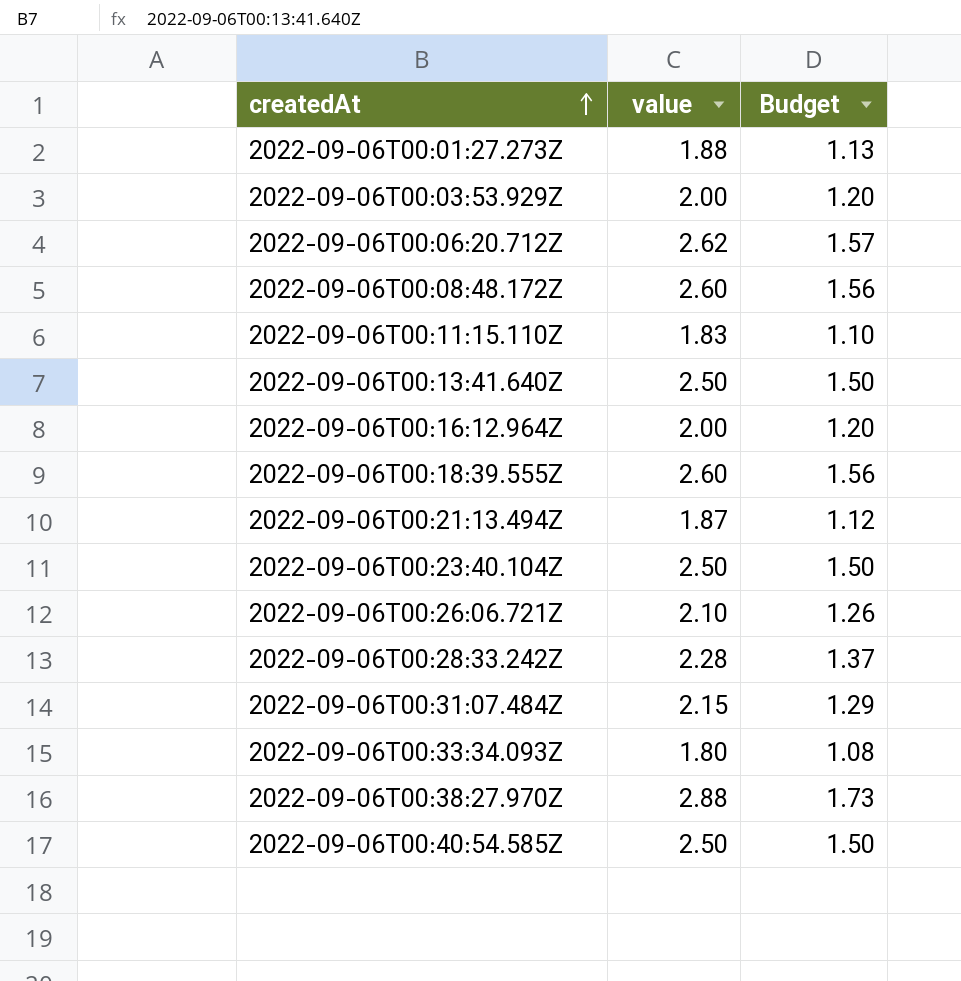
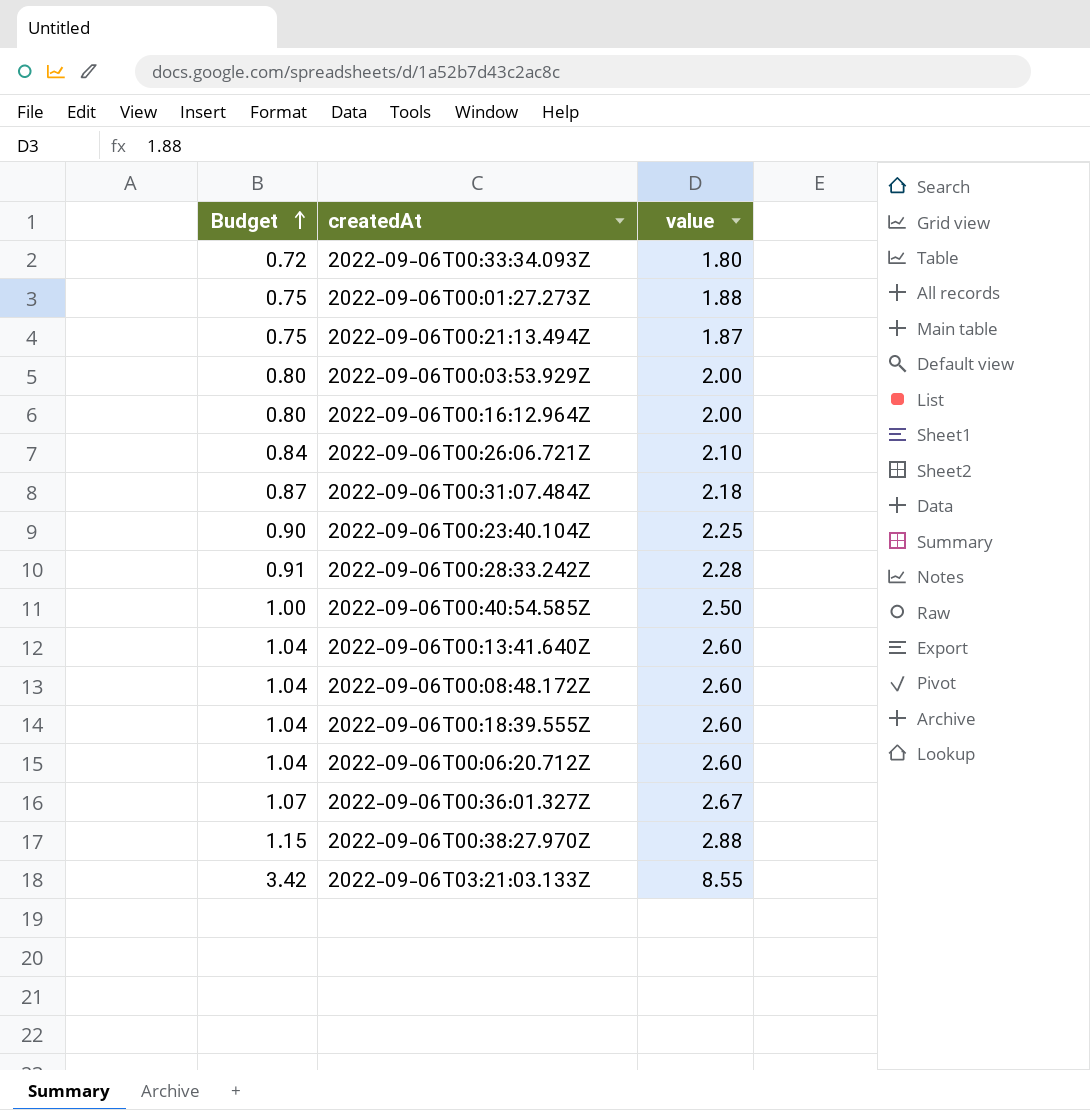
row order: createdAt ascending -> Budget ascending
column Budget | formula: [value] * 0.6 -> [value] * 0.4
column Budget | position: 3 -> 1
row 2022-09-06T00:11:15.110Z: 1.83 | 1.10 -> none
2022-09-06T00:31:07.484Z | value: 2.15 -> 2.18
2022-09-06T00:23:40.104Z | value: 2.50 -> 2.25
2022-09-06T00:13:41.640Z | value: 2.50 -> 2.60
2022-09-06T00:06:20.712Z | value: 2.62 -> 2.60
row 2022-09-06T00:36:01.327Z: none -> 1.07 | 2.67
row 2022-09-06T03:21:03.133Z: none -> 3.42 | 8.55

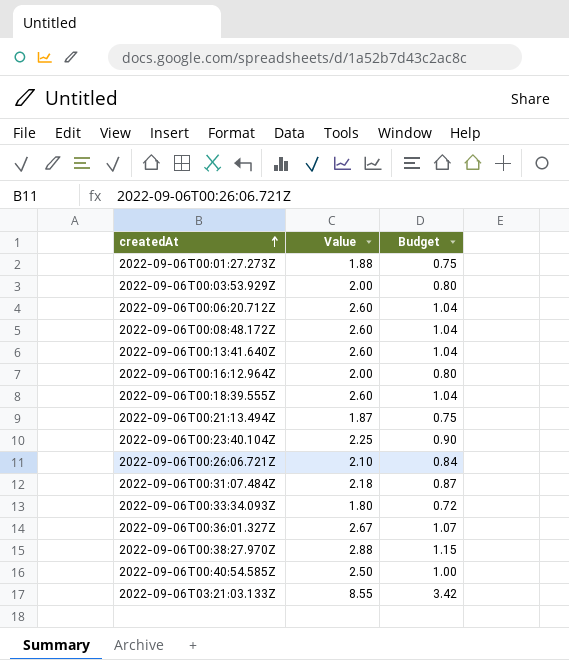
row order: Budget ascending -> createdAt ascending
column name: value -> Value
column Budget | position: 1 -> 3
row 2022-09-06T00:28:33.242Z: 0.91 | 2.28 -> none

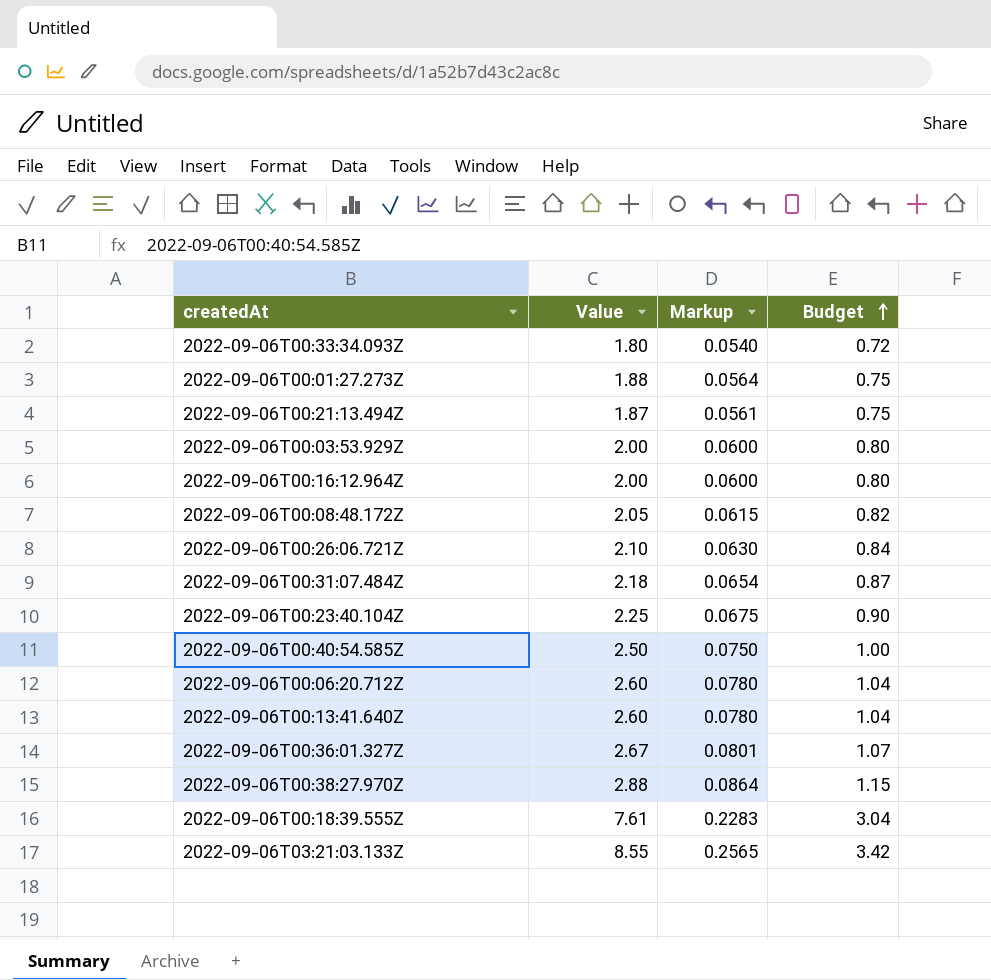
row order: createdAt ascending -> Budget ascending
column Markup | formula: none -> [Value] * 0.03
2022-09-06T00:08:48.172Z | Value: 2.60 -> 2.05
2022-09-06T00:08:48.172Z | Budget: 1.04 -> 0.82
2022-09-06T00:18:39.555Z | Value: 2.60 -> 7.61
2022-09-06T00:18:39.555Z | Budget: 1.04 -> 3.04

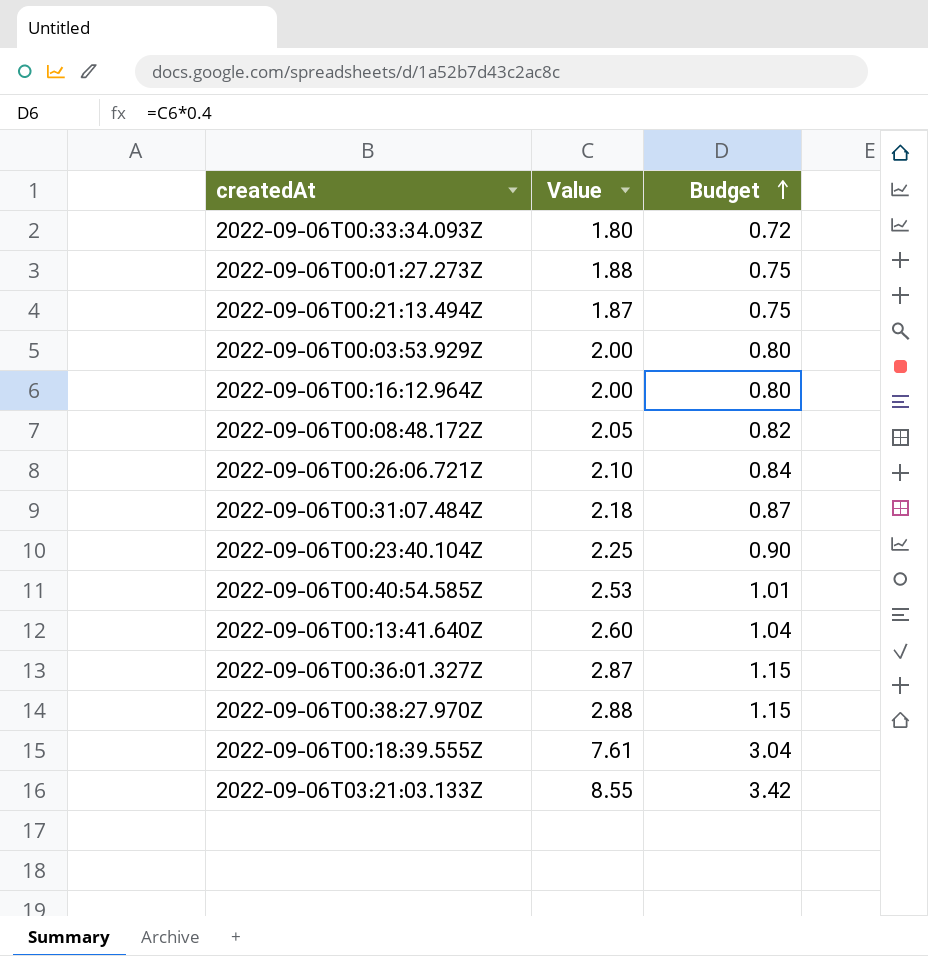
column Markup | formula: [Value] * 0.03 -> none
row 2022-09-06T00:06:20.712Z: 2.60 | 0.0780 | 1.04 -> none
2022-09-06T00:40:54.585Z | Value: 2.50 -> 2.53
2022-09-06T00:40:54.585Z | Budget: 1.00 -> 1.01
2022-09-06T00:36:01.327Z | Value: 2.67 -> 2.87
2022-09-06T00:36:01.327Z | Budget: 1.07 -> 1.15

